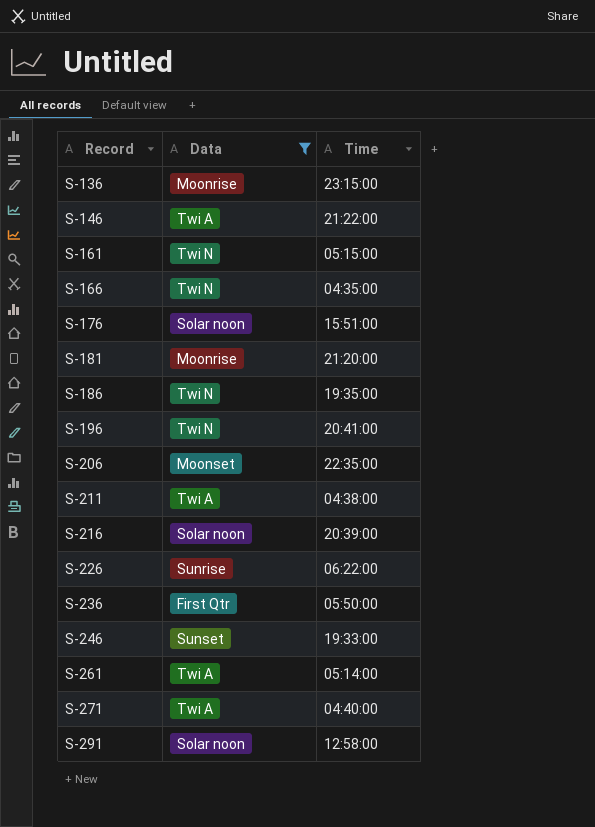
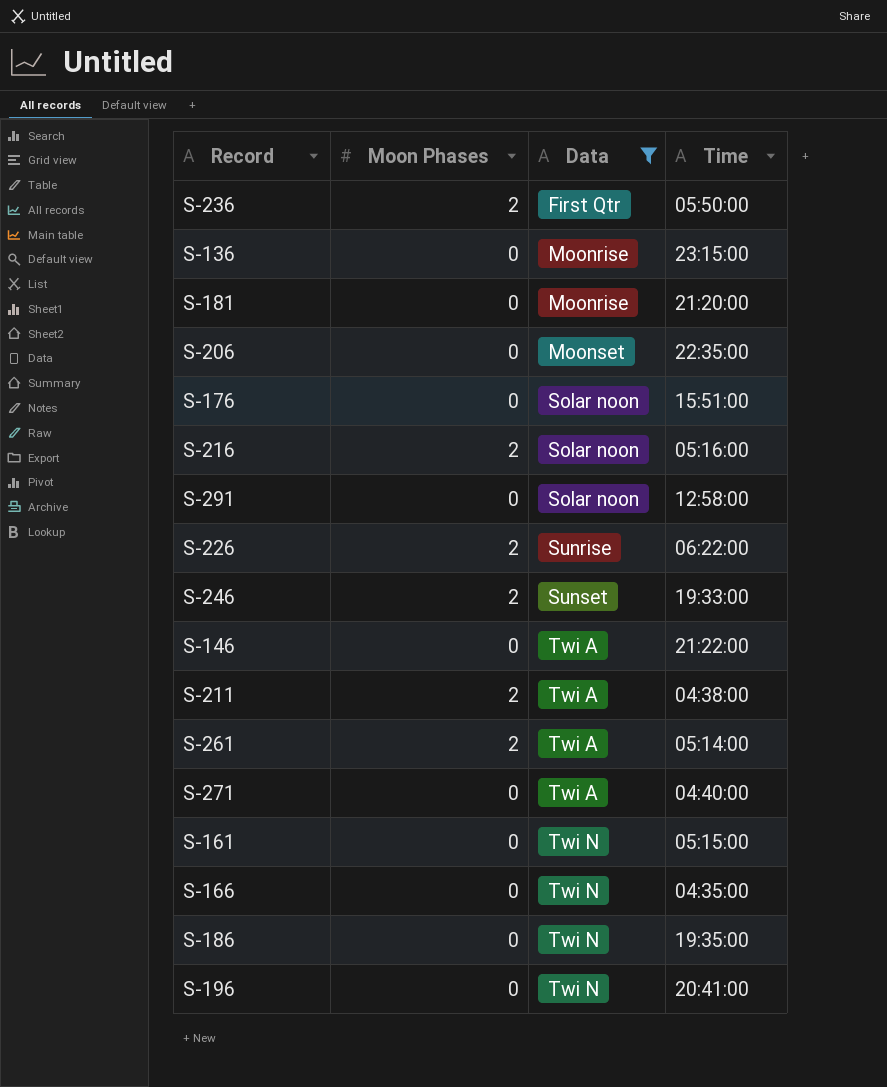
row order: Record ascending -> Data ascending
column Moon Phases | position: none -> 2
S-216 | Time: 20:39:00 -> 05:16:00

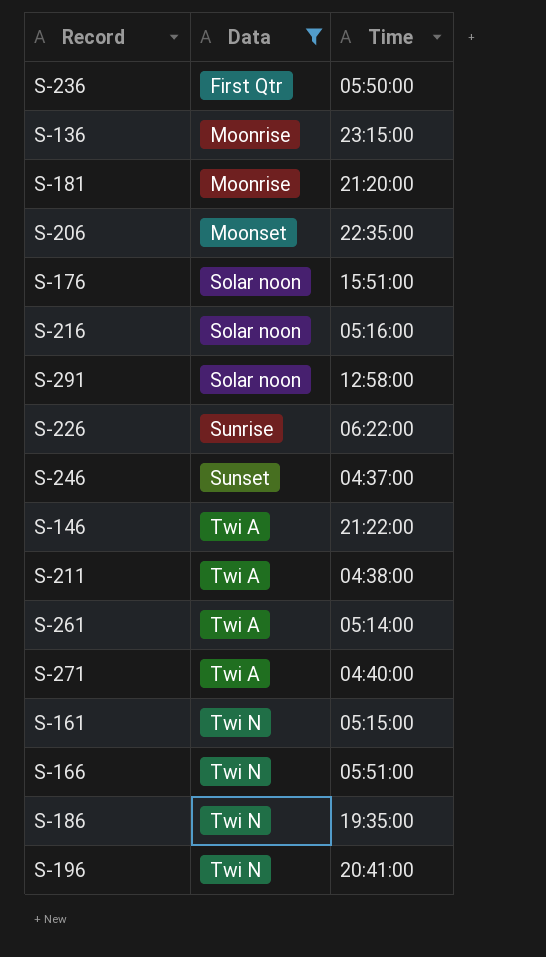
column Moon Phases | position: 2 -> none
S-246 | Time: 19:33:00 -> 04:37:00
S-166 | Time: 04:35:00 -> 05:51:00

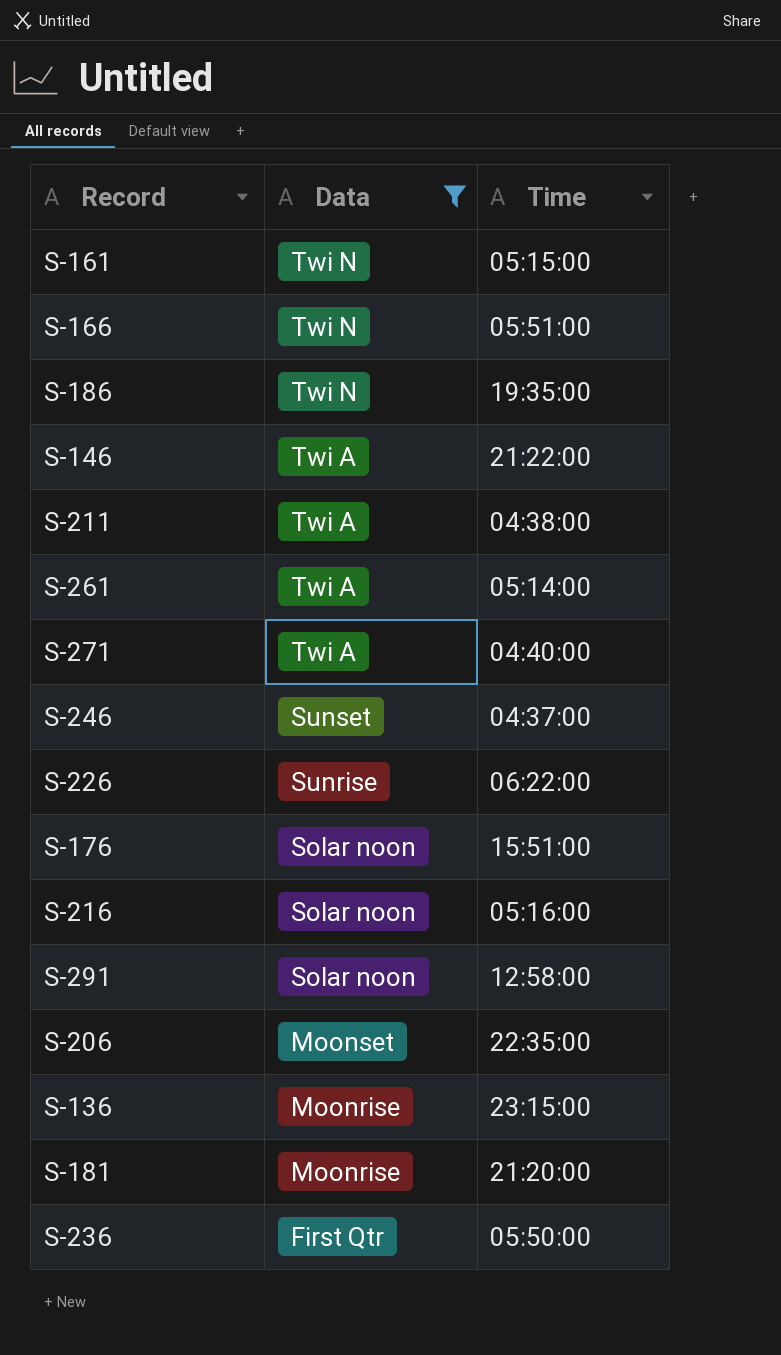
row order: Data ascending -> Data descending
row S-196: Twi N | 20:41:00 -> none

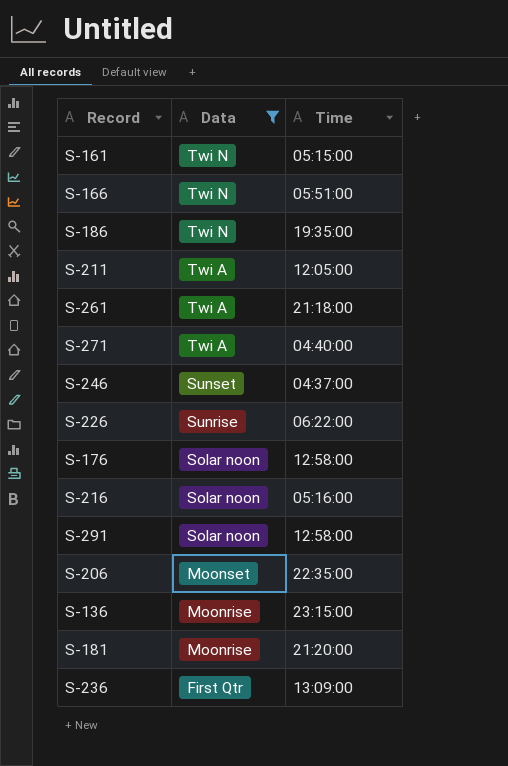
row S-146: Twi A | 21:22:00 -> none
S-211 | Time: 04:38:00 -> 12:05:00
S-261 | Time: 05:14:00 -> 21:18:00
S-176 | Time: 15:51:00 -> 12:58:00
S-236 | Time: 05:50:00 -> 13:09:00

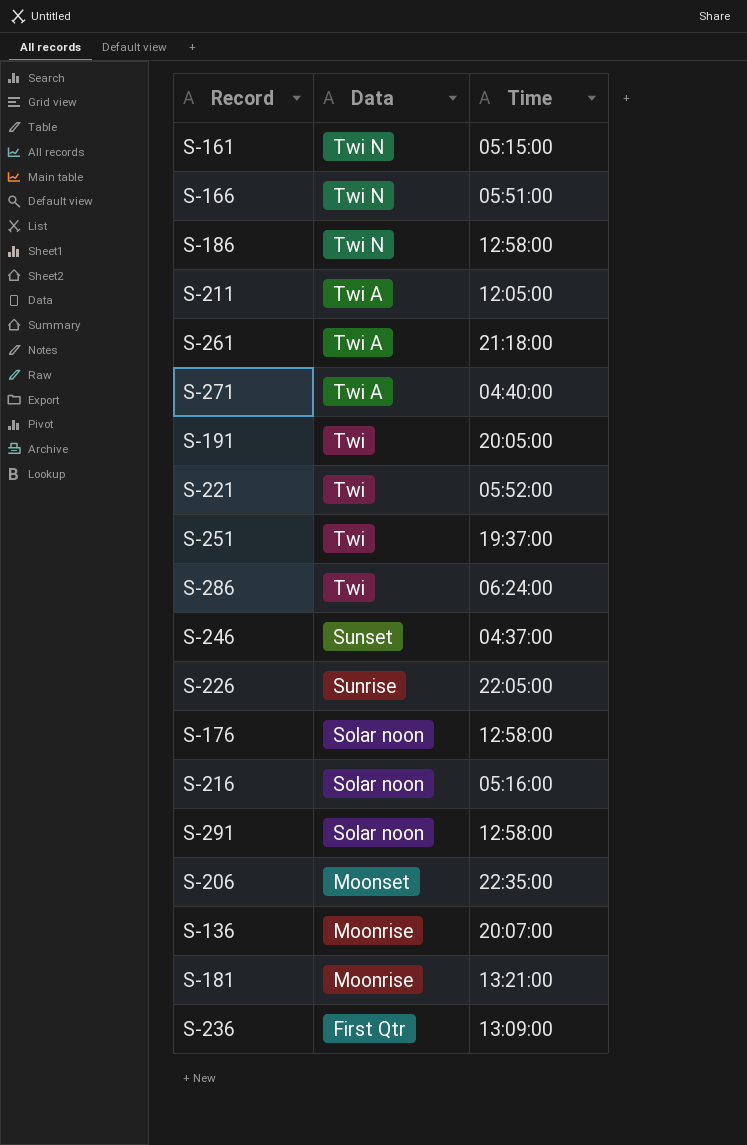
filter: Data != Twi -> none
S-186 | Time: 19:35:00 -> 12:58:00
S-226 | Time: 06:22:00 -> 22:05:00
S-136 | Time: 23:15:00 -> 20:07:00
S-181 | Time: 21:20:00 -> 13:21:00

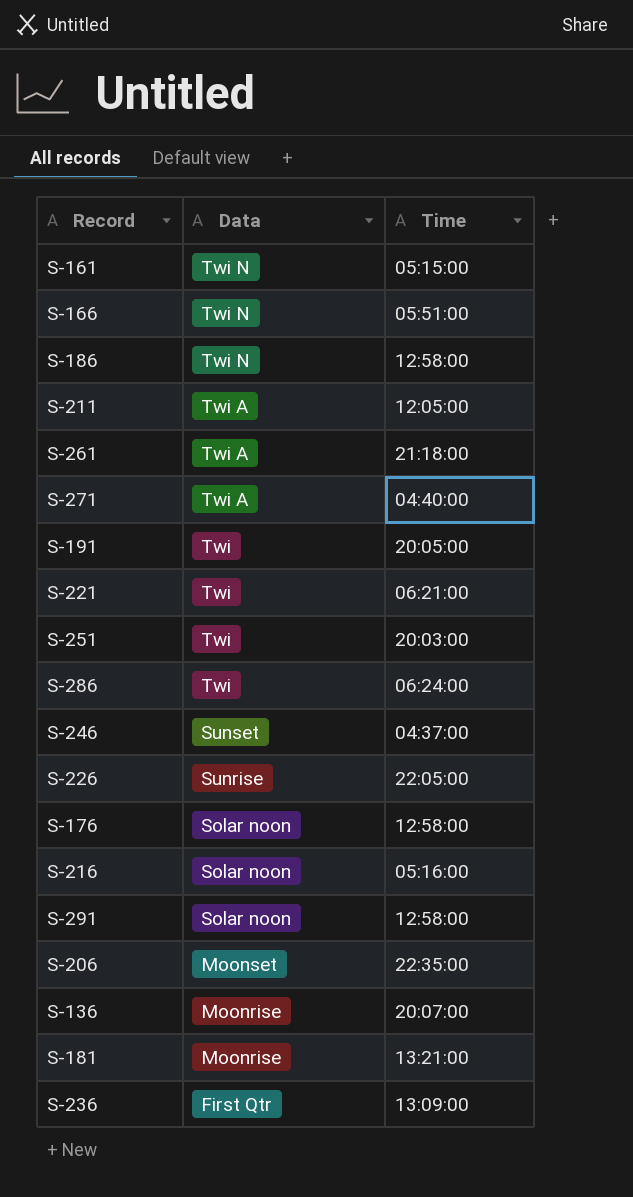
S-221 | Time: 05:52:00 -> 06:21:00
S-251 | Time: 19:37:00 -> 20:03:00

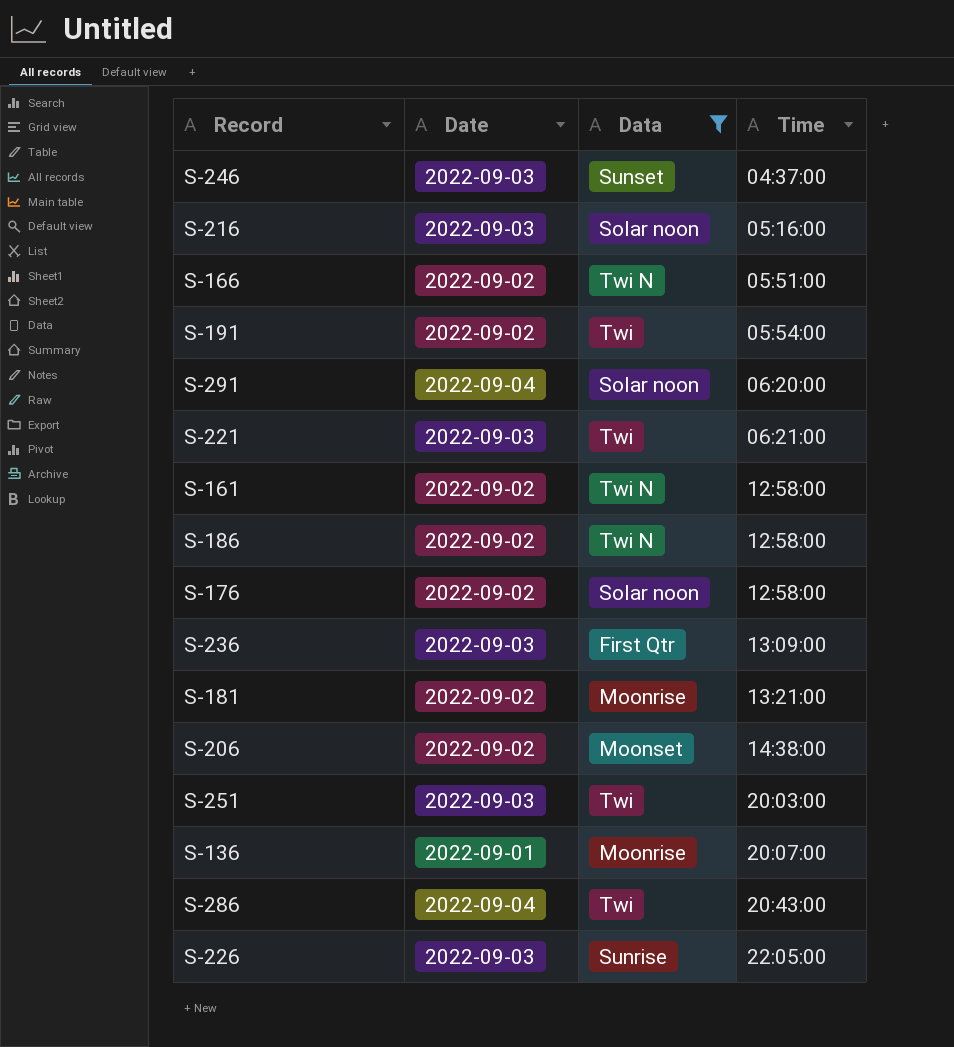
filter: none -> Data != Twi A
row order: Data descending -> Time ascending
column Date | position: none -> 2
S-191 | Time: 20:05:00 -> 05:54:00
S-291 | Time: 12:58:00 -> 06:20:00
S-161 | Time: 05:15:00 -> 12:58:00
S-206 | Time: 22:35:00 -> 14:38:00
S-286 | Time: 06:24:00 -> 20:43:00

